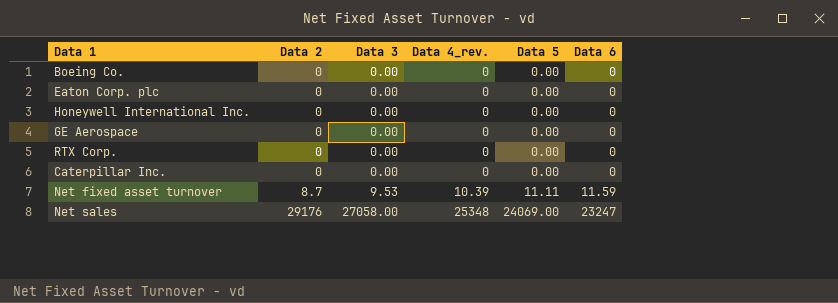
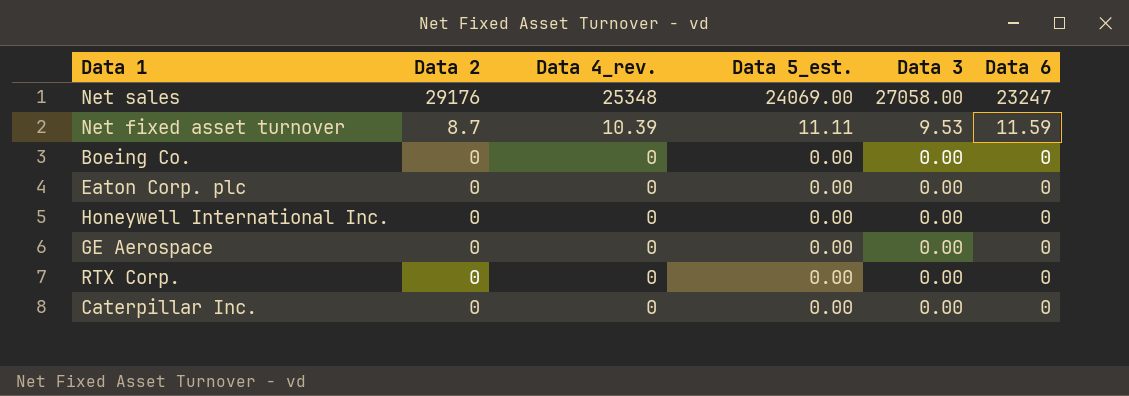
row order: Data 2 ascending -> Data 2 descending
column name: Data 5 -> Data 5_est.
column Data 3 | position: 3 -> 5

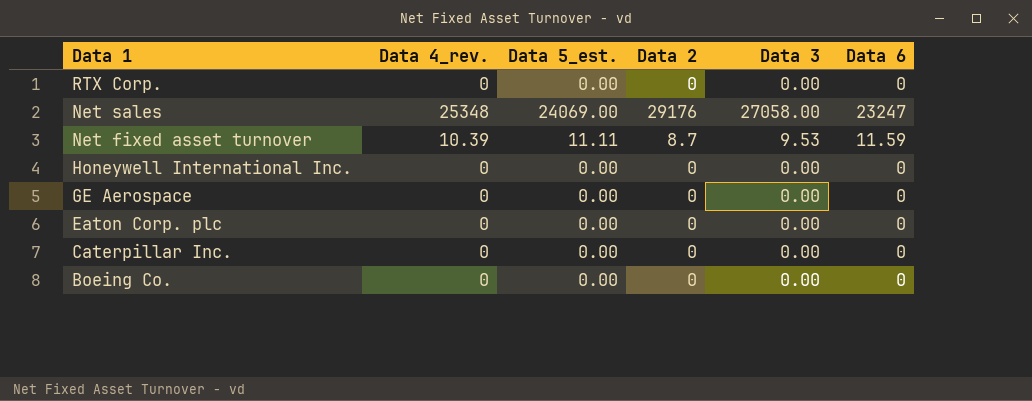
row order: Data 2 descending -> Data 1 descending
column Data 2 | position: 2 -> 4

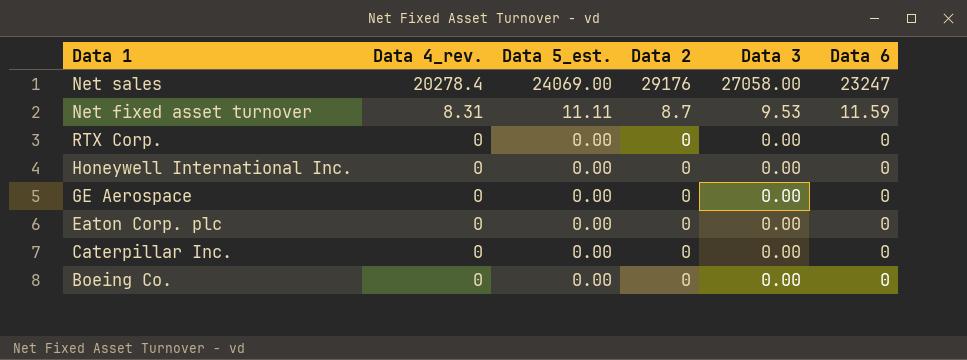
row order: Data 1 descending -> Data 4_rev. descending
Net sales | Data 4_rev.: 25348 -> 20278.4
Net fixed asset turnover | Data 4_rev.: 10.39 -> 8.31

